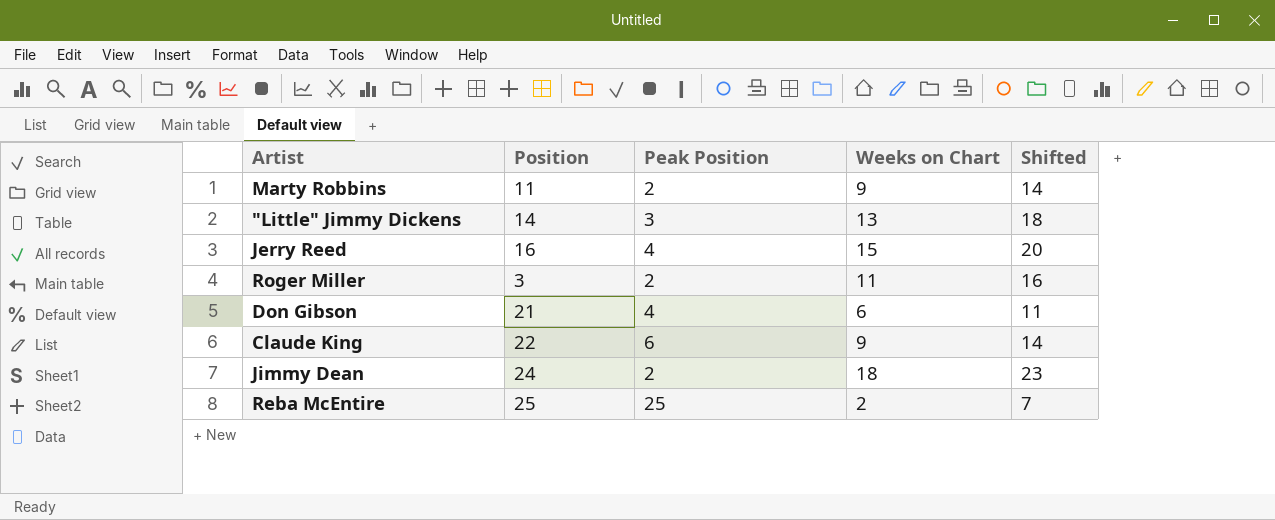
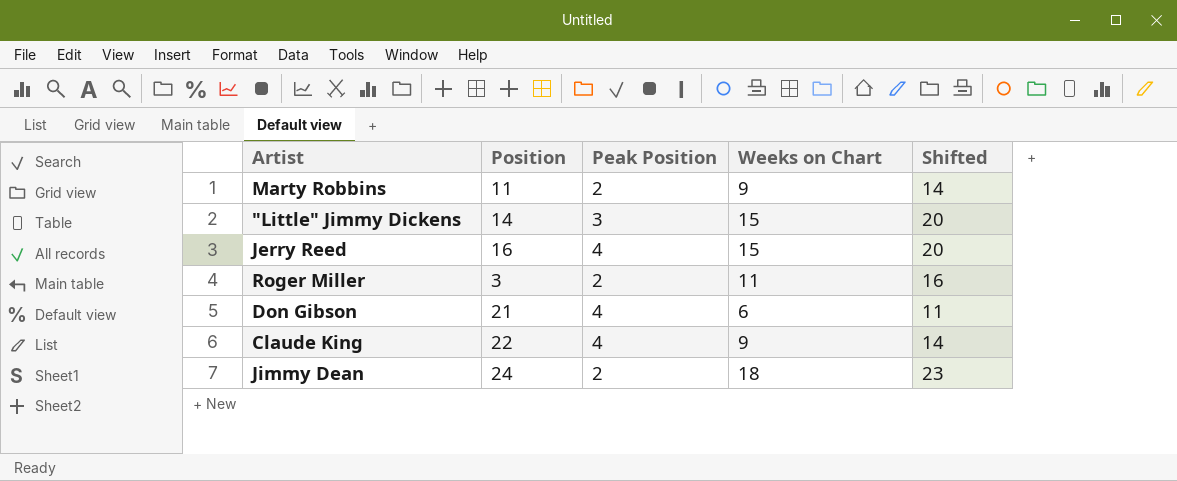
row Reba McEntire: 25 | 25 | 2 | 7 -> none
"Little" Jimmy Dickens | Weeks on Chart: 13 -> 15
"Little" Jimmy Dickens | Shifted: 18 -> 20
Claude King | Peak Position: 6 -> 4

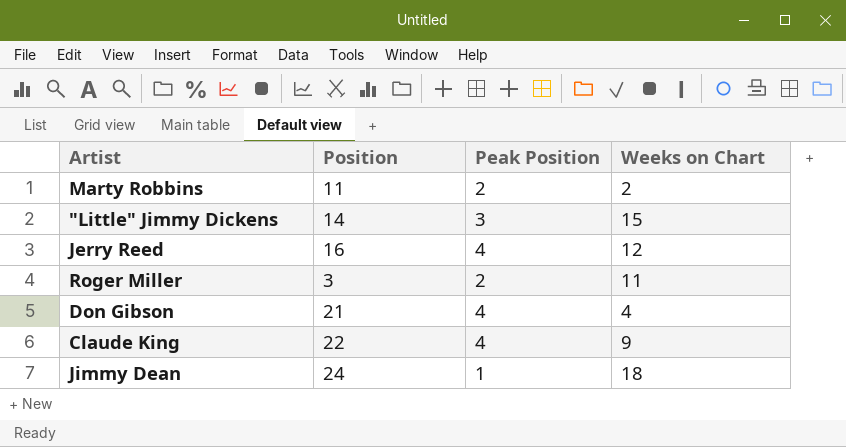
column Shifted | formula: [Weeks on Chart] + 5 -> none
Marty Robbins | Weeks on Chart: 9 -> 2
Jerry Reed | Weeks on Chart: 15 -> 12
Don Gibson | Weeks on Chart: 6 -> 4
Jimmy Dean | Peak Position: 2 -> 1

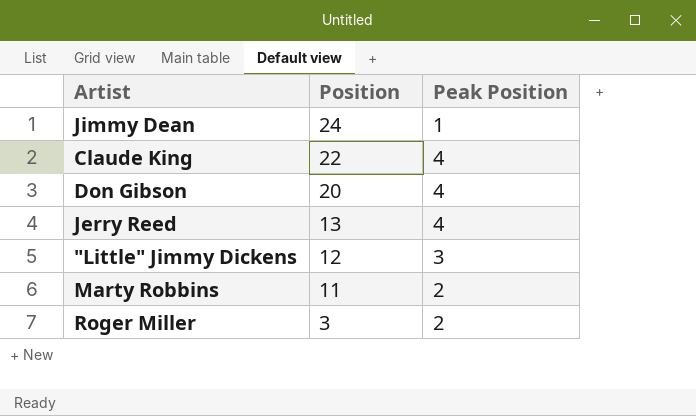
row order: none -> Position descending
column Weeks on Chart | position: 4 -> none
Don Gibson | Position: 21 -> 20
Jerry Reed | Position: 16 -> 13
"Little" Jimmy Dickens | Position: 14 -> 12

